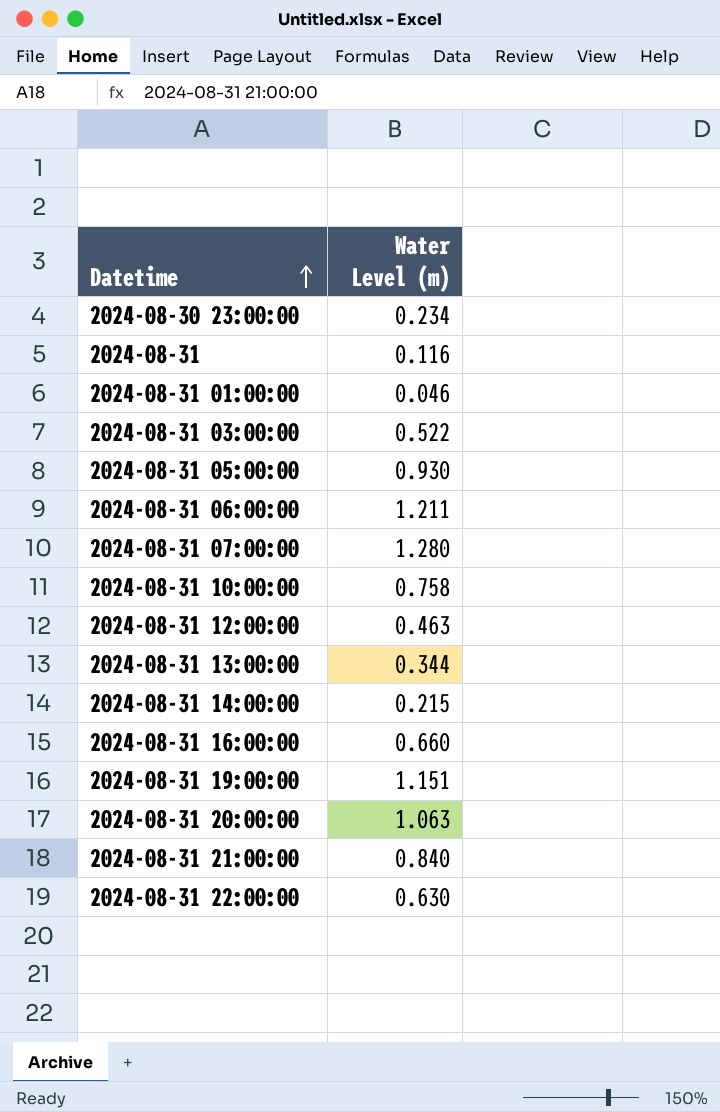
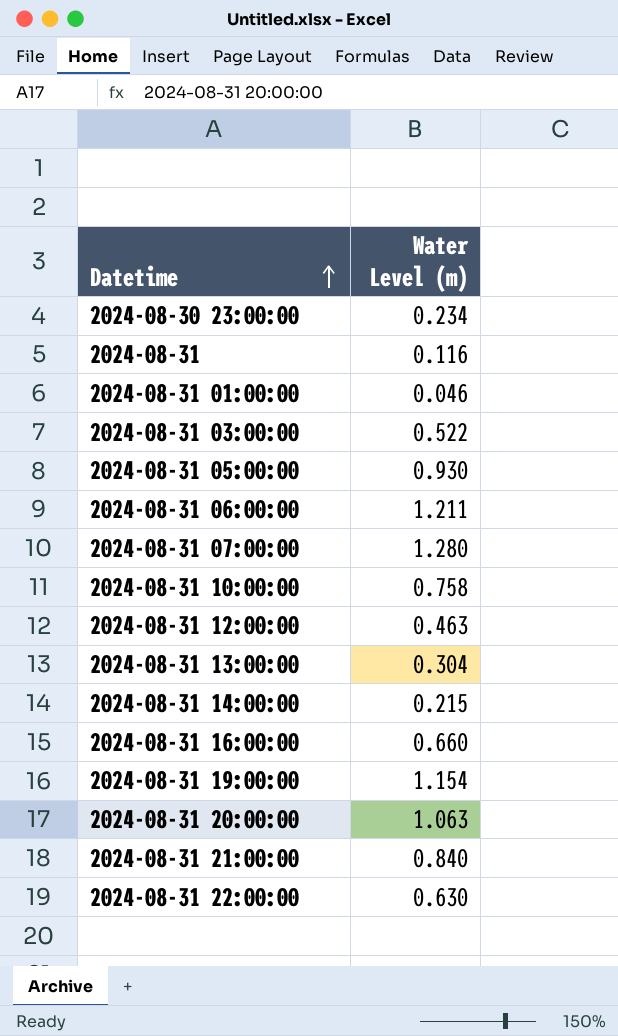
2024-08-31 13:00:00 | Water Level (m): 0.344 -> 0.304
2024-08-31 19:00:00 | Water Level (m): 1.151 -> 1.154

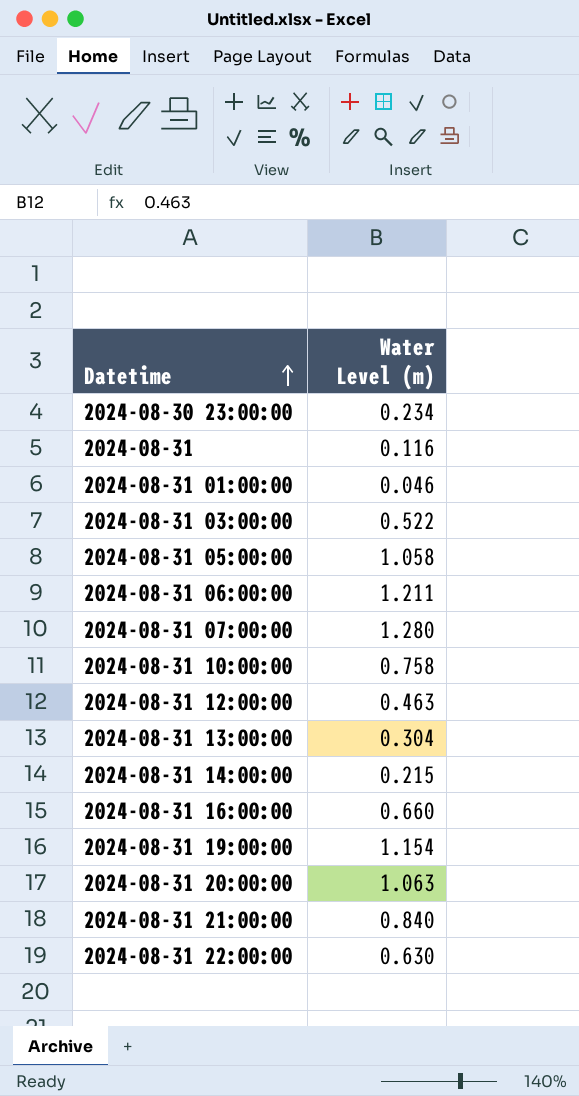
2024-08-31 05:00:00 | Water Level (m): 0.930 -> 1.058

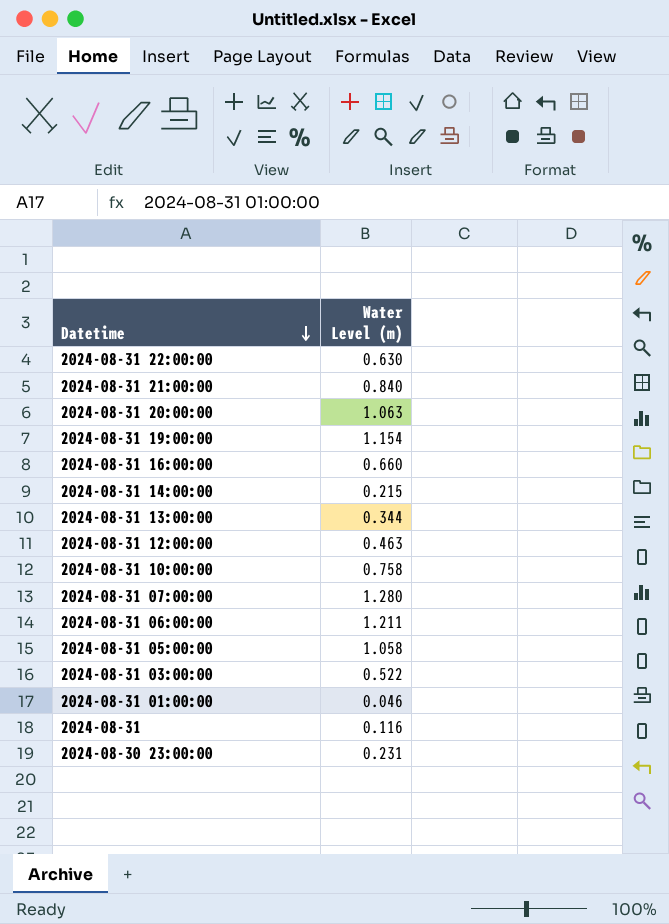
row order: Datetime ascending -> Datetime descending
2024-08-31 13:00:00 | Water Level (m): 0.304 -> 0.344
2024-08-30 23:00:00 | Water Level (m): 0.234 -> 0.231

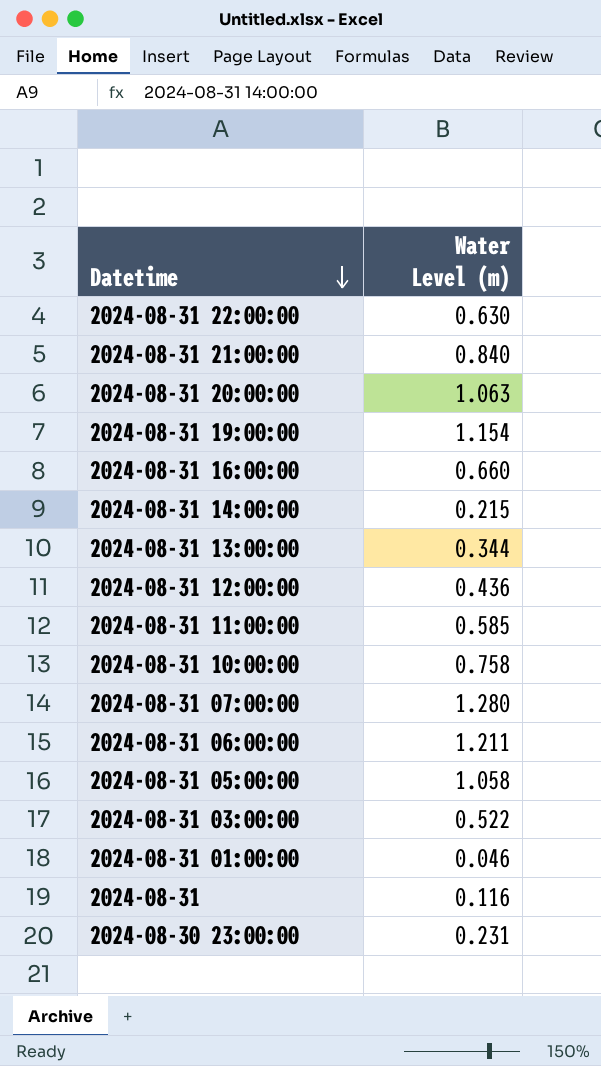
2024-08-31 12:00:00 | Water Level (m): 0.463 -> 0.436
row 2024-08-31 11:00:00: none -> 0.585

